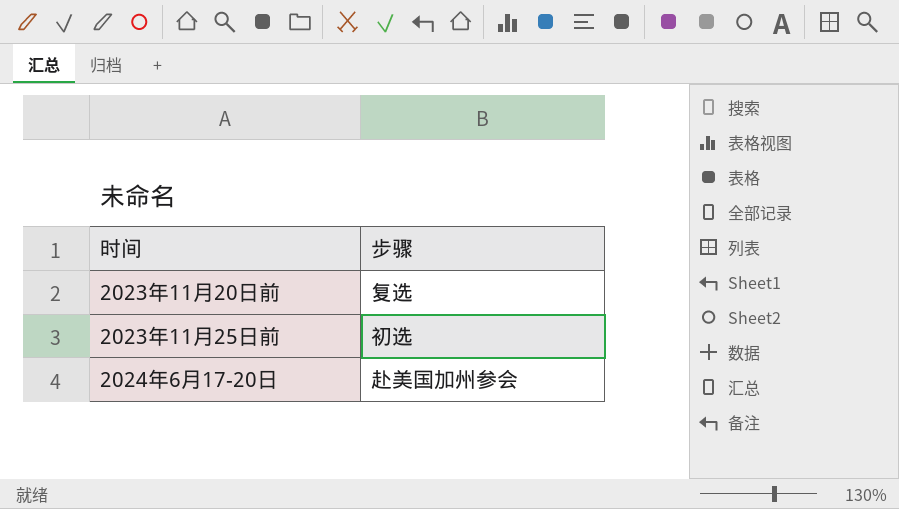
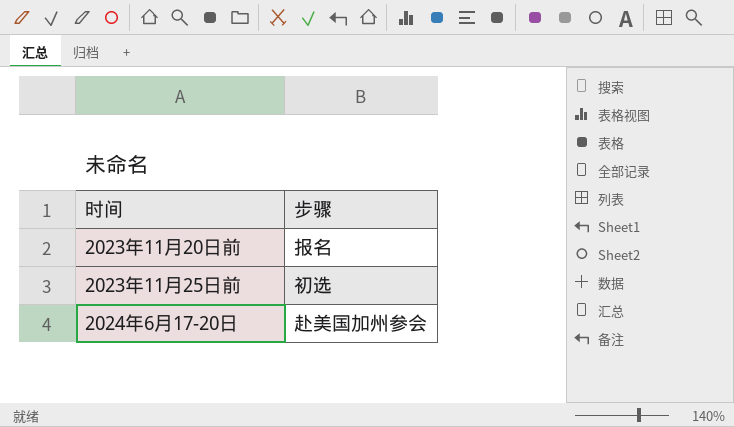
2023年11月20日前 | 步骤: 复选 -> 报名

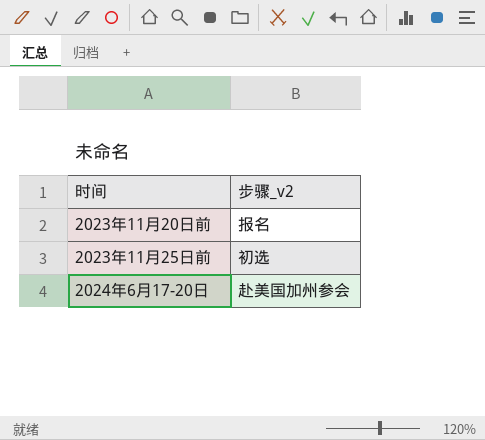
column name: 步骤 -> 步骤_v2

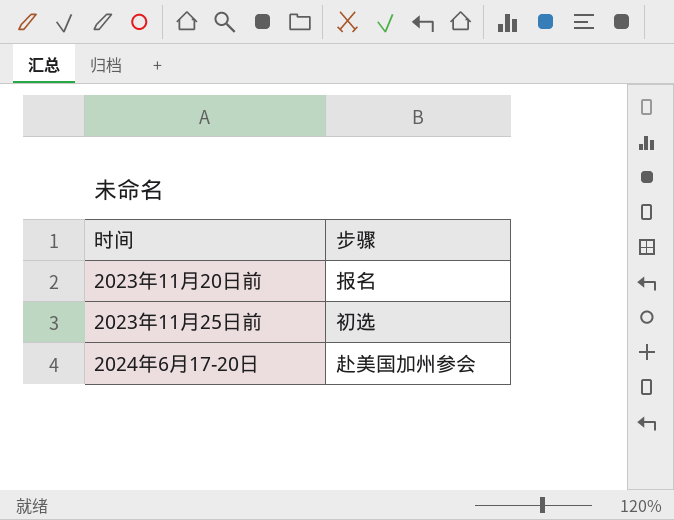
column name: 步骤_v2 -> 步骤

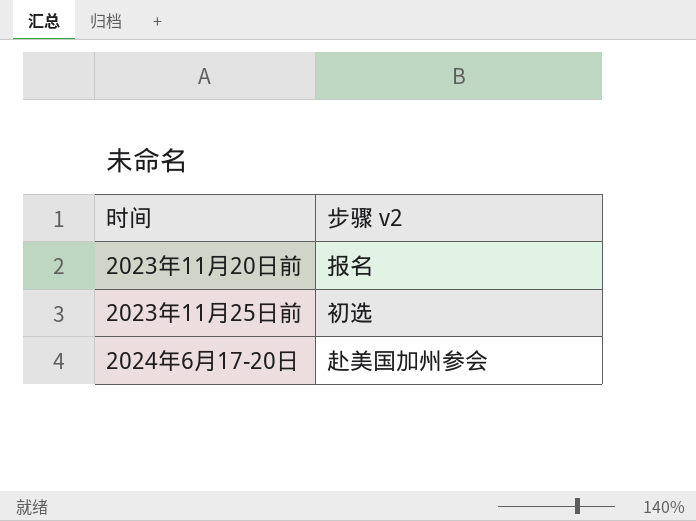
column name: 步骤 -> 步骤 v2

